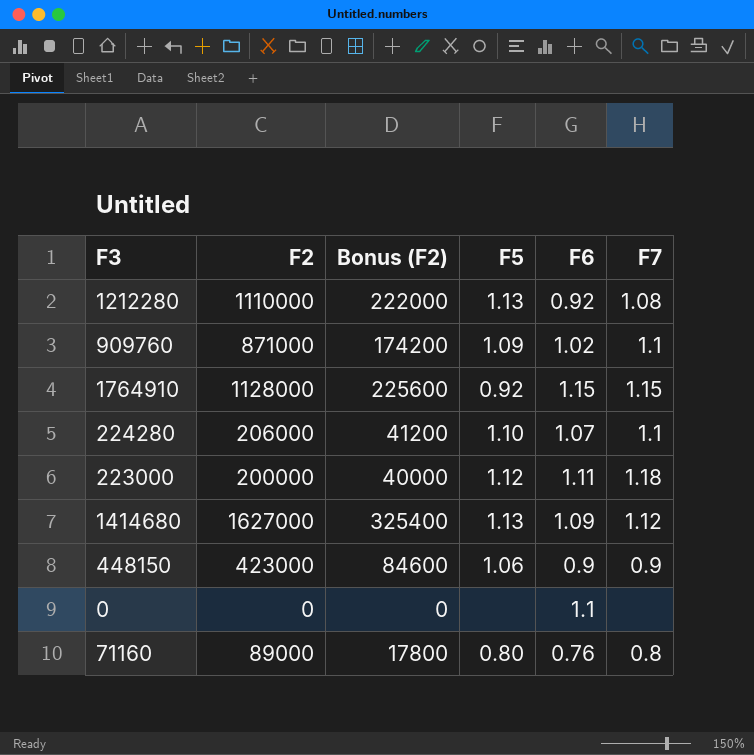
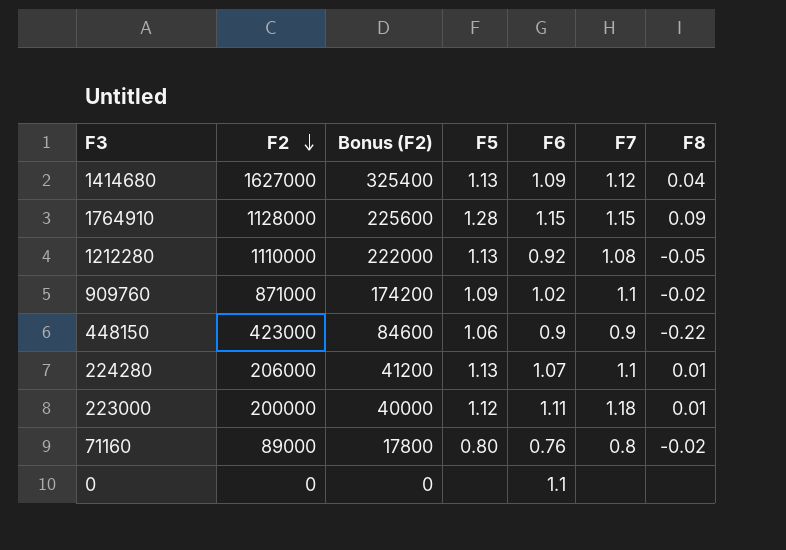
row order: none -> F2 descending
column F8 | position: none -> 7
1764910 | F5: 0.92 -> 1.28
224280 | F5: 1.10 -> 1.13

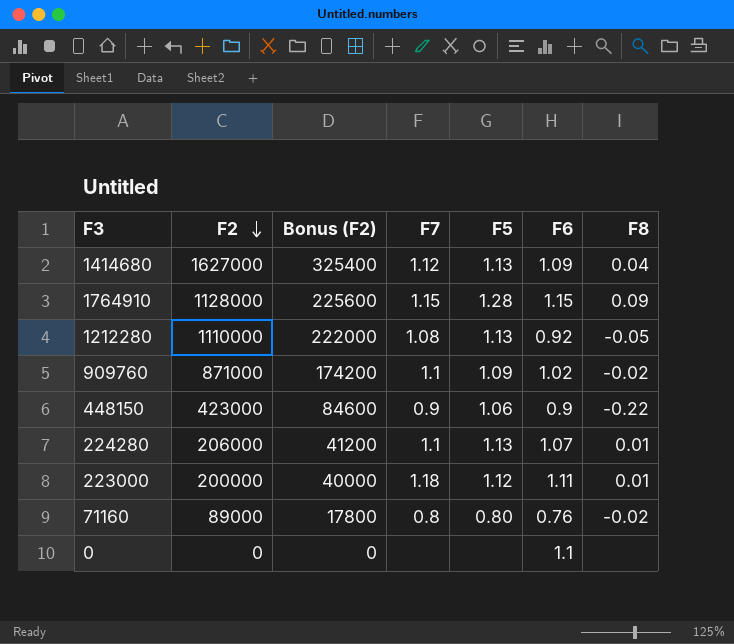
column F7 | position: 6 -> 4

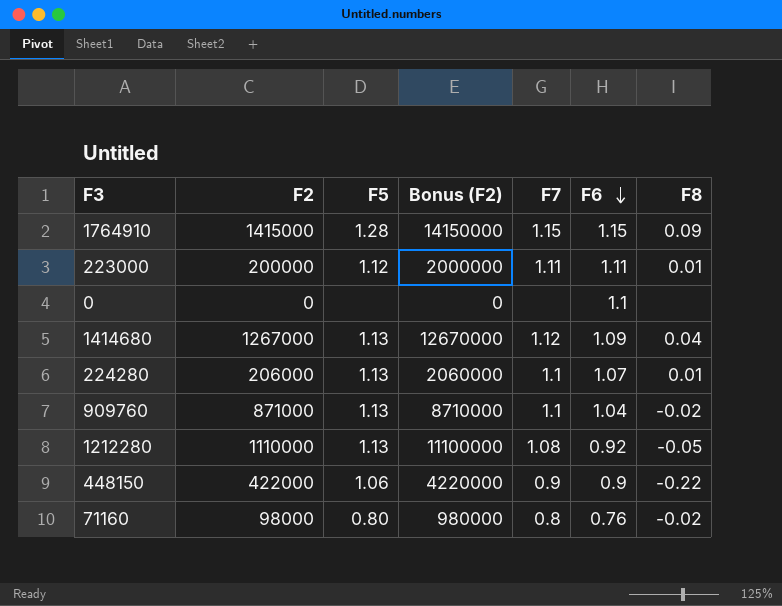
row order: F2 descending -> F6 descending
column F5 | position: 5 -> 3
column Bonus (F2) | formula: [F2] * 0.2 -> [F2] * 10
1764910 | F2: 1128000 -> 1415000
223000 | F7: 1.18 -> 1.11
1414680 | F2: 1627000 -> 1267000
909760 | F5: 1.09 -> 1.13
909760 | F6: 1.02 -> 1.04
448150 | F2: 423000 -> 422000
71160 | F2: 89000 -> 98000

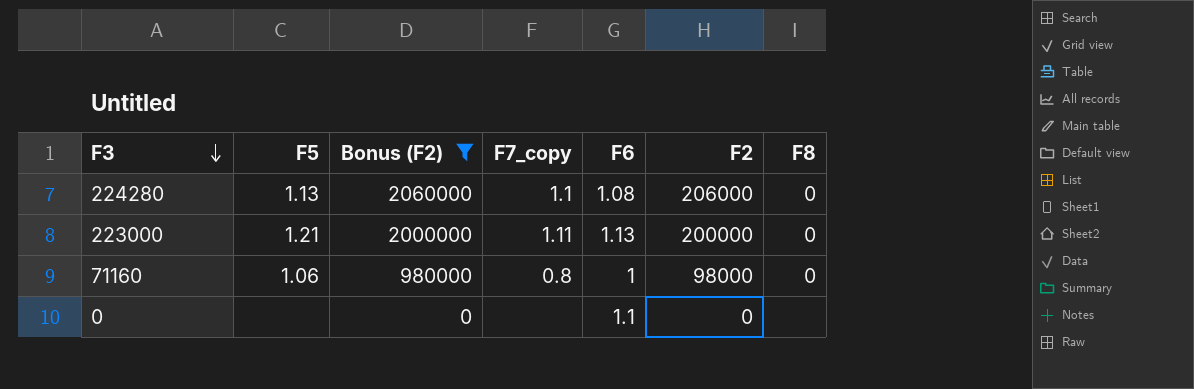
filter: none -> Bonus (F2) <= 2060000
row order: F6 descending -> F3 descending
column name: F7 -> F7_copy
column F2 | position: 2 -> 6
224280 | F6: 1.07 -> 1.08
224280 | F8: 0.01 -> 0
223000 | F5: 1.12 -> 1.21
223000 | F6: 1.11 -> 1.13
223000 | F8: 0.01 -> 0
71160 | F5: 0.80 -> 1.06
71160 | F6: 0.76 -> 1
71160 | F8: -0.02 -> 0

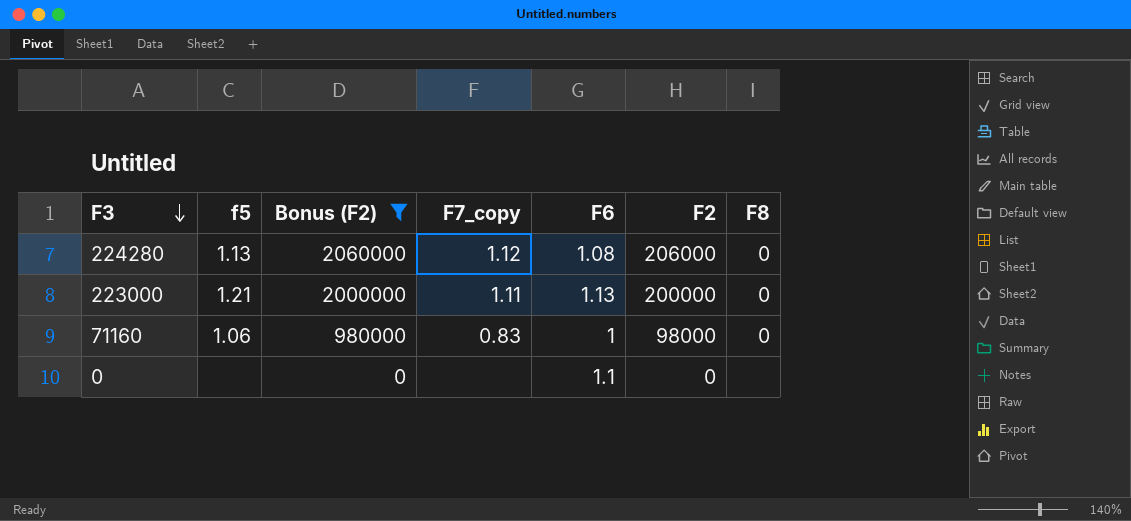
column name: F5 -> f5
224280 | F7_copy: 1.1 -> 1.12
71160 | F7_copy: 0.8 -> 0.83

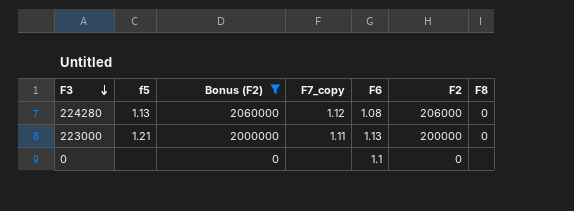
row 71160: 1.06 | 980000 | 0.83 | 1 | 98000 | 0 -> none

